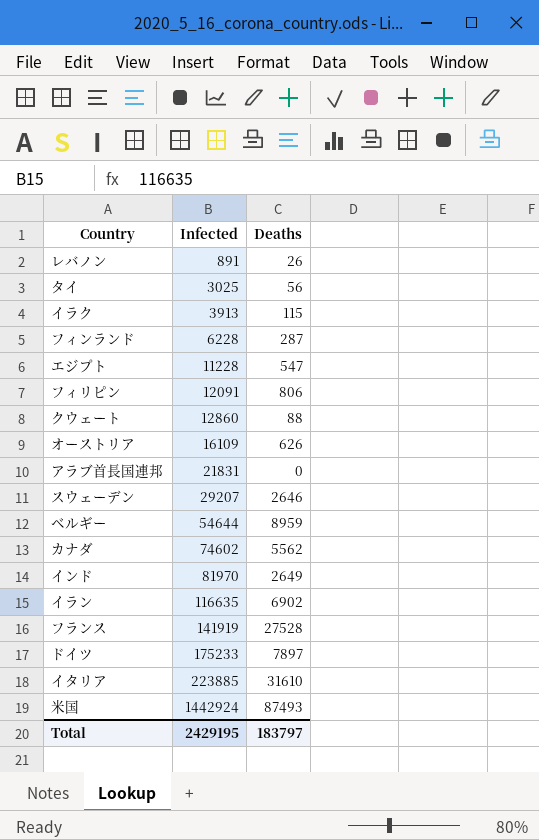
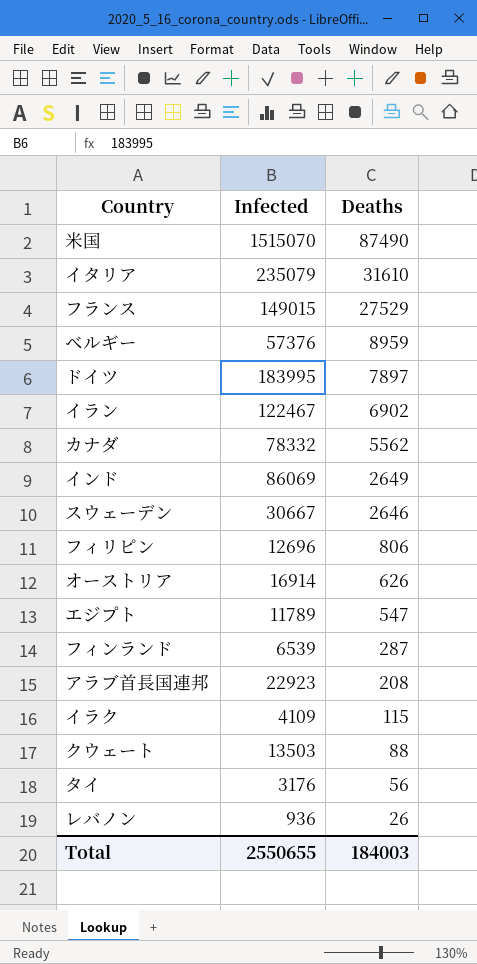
row order: Infected ascending -> Deaths descending
米国 | Infected: 1442924 -> 1515070
米国 | Deaths: 87493 -> 87490
イタリア | Infected: 223885 -> 235079
フランス | Infected: 141919 -> 149015
フランス | Deaths: 27528 -> 27529
ベルギー | Infected: 54644 -> 57376
ドイツ | Infected: 175233 -> 183995
イラン | Infected: 116635 -> 122467
カナダ | Infected: 74602 -> 78332
インド | Infected: 81970 -> 86069
スウェーデン | Infected: 29207 -> 30667
フィリピン | Infected: 12091 -> 12696
オーストリア | Infected: 16109 -> 16914
エジプト | Infected: 11228 -> 11789
フィンランド | Infected: 6228 -> 6539
アラブ首長国連邦 | Infected: 21831 -> 22923
アラブ首長国連邦 | Deaths: 0 -> 208
イラク | Infected: 3913 -> 4109
クウェート | Infected: 12860 -> 13503
タイ | Infected: 3025 -> 3176
レバノン | Infected: 891 -> 936
Total | Infected: 2429195 -> 2550655
Total | Deaths: 183797 -> 184003

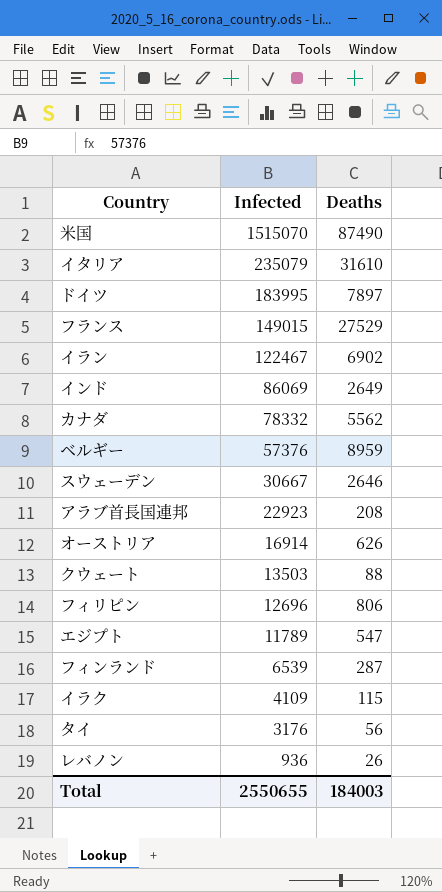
row order: Deaths descending -> Infected descending

